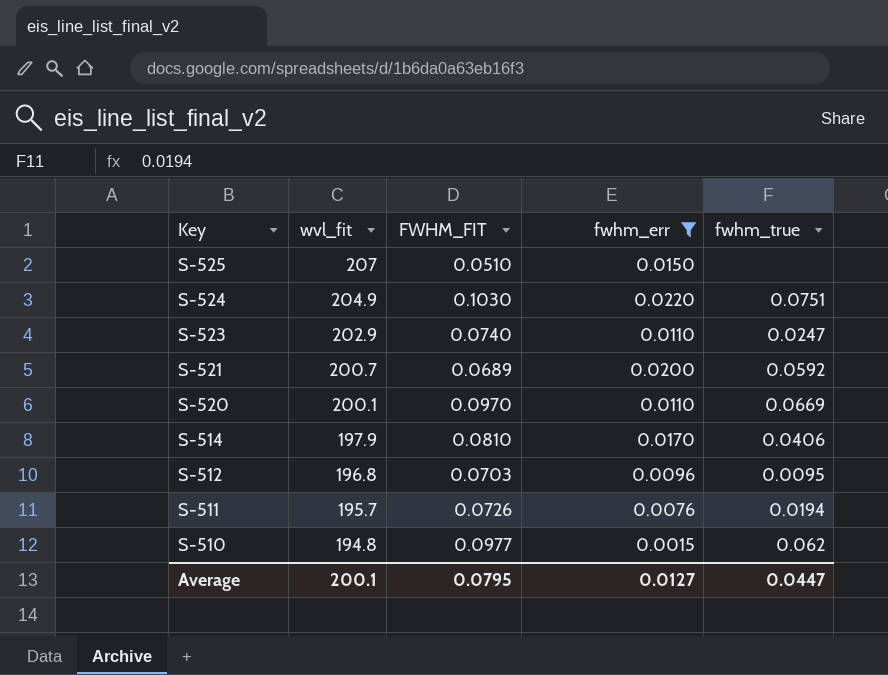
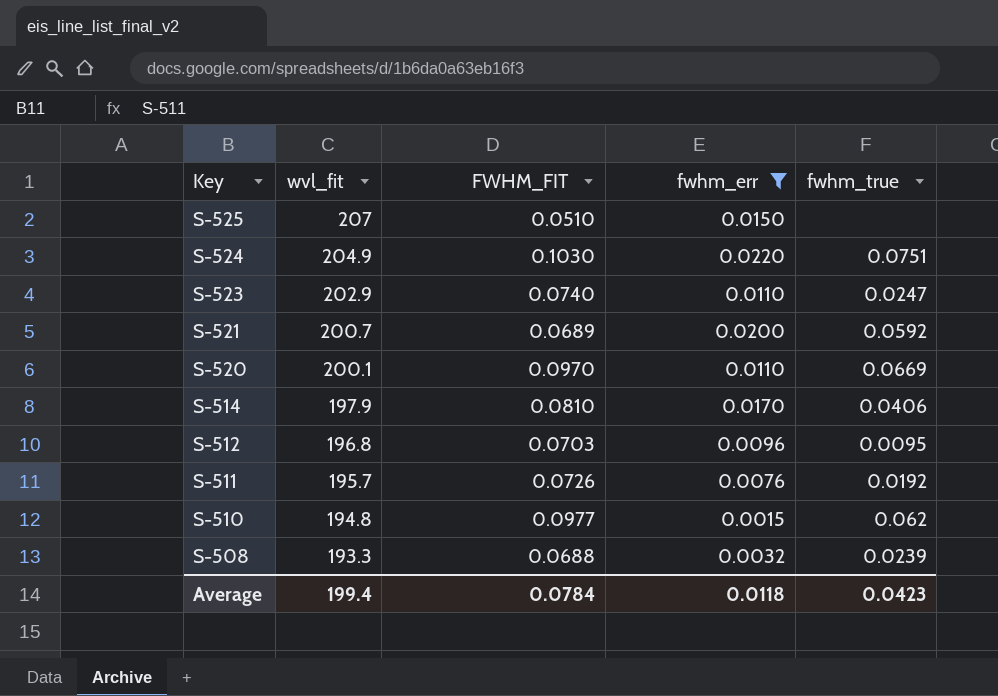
S-511 | fwhm_true: 0.0194 -> 0.0192
row S-508: none -> 193.3 | 0.0688 | 0.0032 | 0.0239
Average | wvl_fit: 200.1 -> 199.4
Average | FWHM_FIT: 0.0795 -> 0.0784
Average | fwhm_err: 0.0127 -> 0.0118
Average | fwhm_true: 0.0447 -> 0.0423

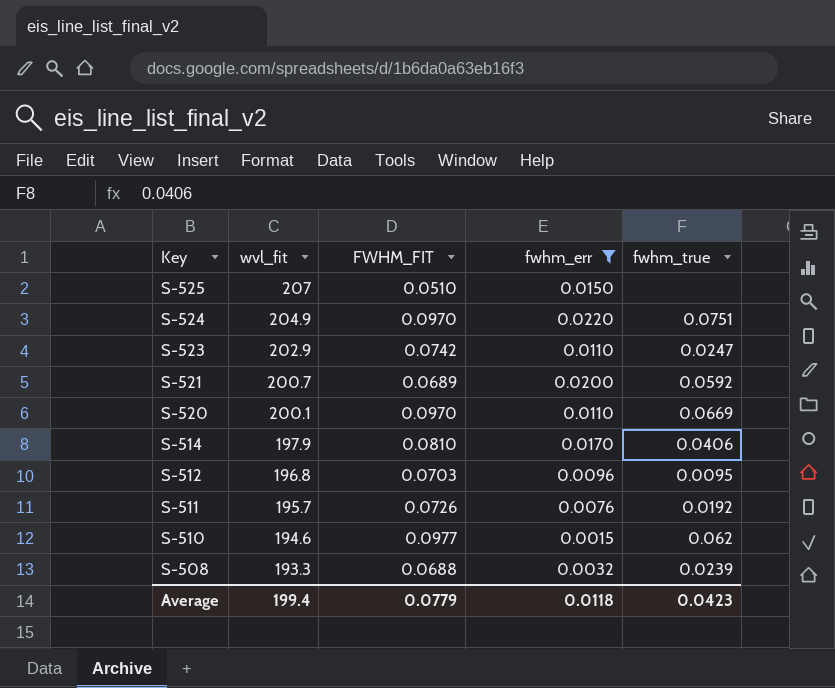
S-524 | FWHM_FIT: 0.1030 -> 0.0970
S-523 | FWHM_FIT: 0.0740 -> 0.0742
S-510 | wvl_fit: 194.8 -> 194.6
Average | FWHM_FIT: 0.0784 -> 0.0779

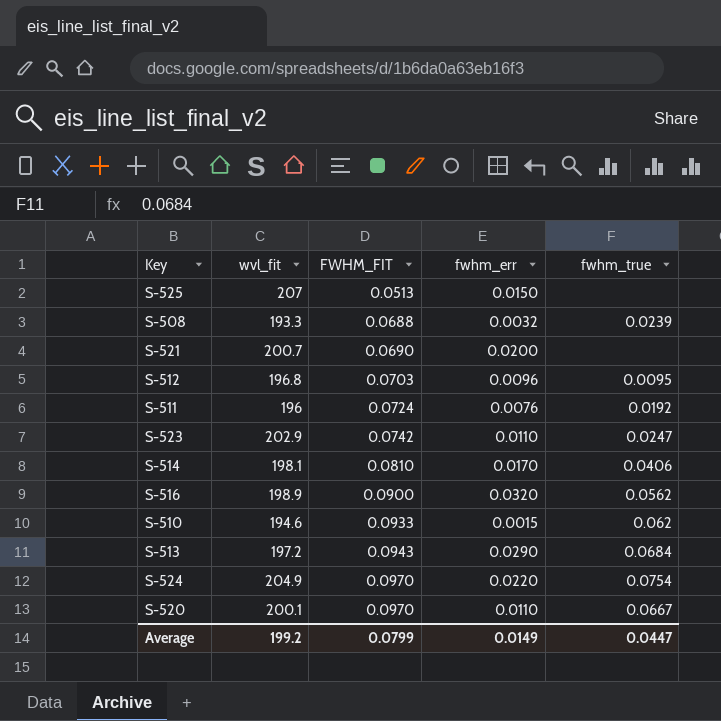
filter: fwhm_err <= 0.0220 -> none
row order: Key descending -> FWHM_FIT ascending
S-525 | FWHM_FIT: 0.0510 -> 0.0513
S-521 | FWHM_FIT: 0.0689 -> 0.0690
S-521 | fwhm_true: 0.0592 -> none
S-511 | wvl_fit: 195.7 -> 196
S-511 | FWHM_FIT: 0.0726 -> 0.0724
S-514 | wvl_fit: 197.9 -> 198.1
S-510 | FWHM_FIT: 0.0977 -> 0.0933
S-524 | fwhm_true: 0.0751 -> 0.0754
S-520 | fwhm_true: 0.0669 -> 0.0667
Average | wvl_fit: 199.4 -> 199.2
Average | FWHM_FIT: 0.0779 -> 0.0799
Average | fwhm_err: 0.0118 -> 0.0149
Average | fwhm_true: 0.0423 -> 0.0447

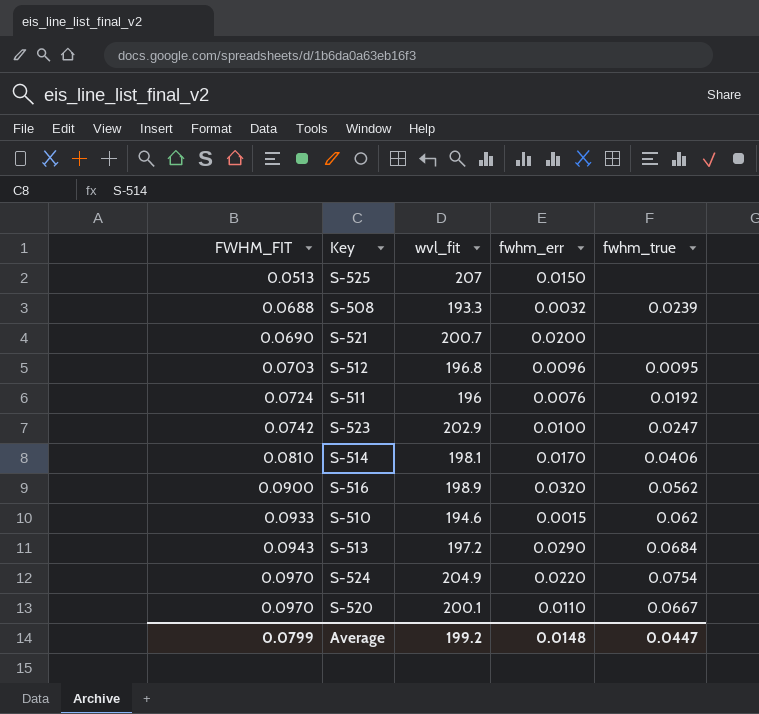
column FWHM_FIT | position: 3 -> 1
S-523 | fwhm_err: 0.0110 -> 0.0100
Average | fwhm_err: 0.0149 -> 0.0148

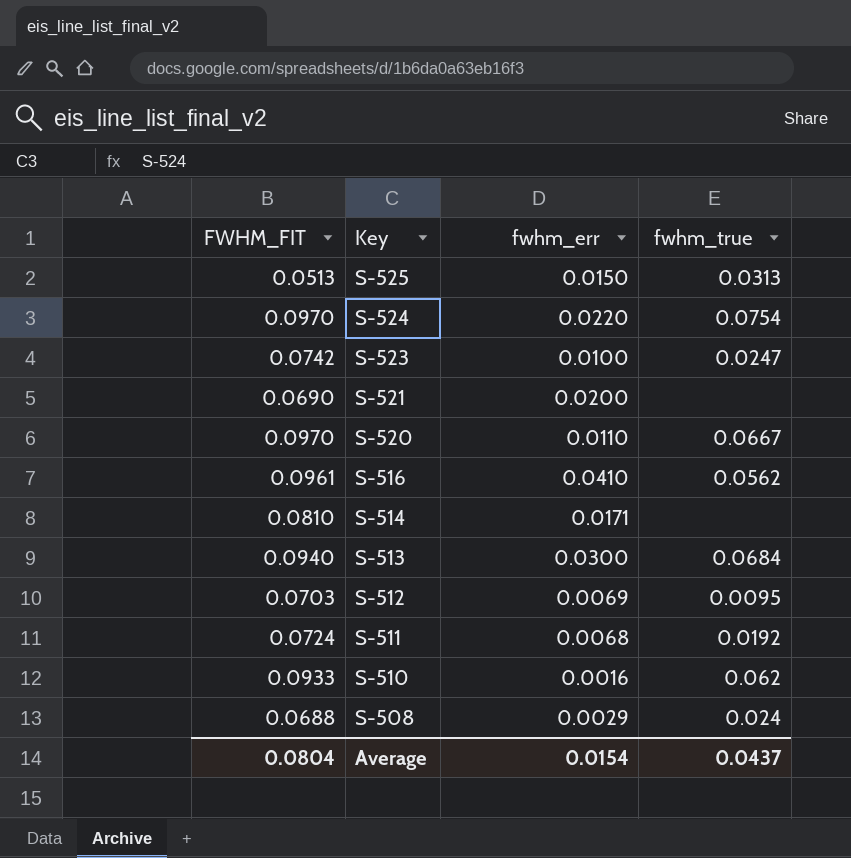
row order: FWHM_FIT ascending -> Key descending
column wvl_fit | position: 3 -> none
S-525 | fwhm_true: none -> 0.0313
S-516 | FWHM_FIT: 0.0900 -> 0.0961
S-516 | fwhm_err: 0.0320 -> 0.0410
S-514 | fwhm_err: 0.0170 -> 0.0171
S-514 | fwhm_true: 0.0406 -> none
S-513 | FWHM_FIT: 0.0943 -> 0.0940
S-513 | fwhm_err: 0.0290 -> 0.0300
S-512 | fwhm_err: 0.0096 -> 0.0069
S-511 | fwhm_err: 0.0076 -> 0.0068
S-510 | fwhm_err: 0.0015 -> 0.0016
S-508 | fwhm_err: 0.0032 -> 0.0029
S-508 | fwhm_true: 0.0239 -> 0.024
Average | FWHM_FIT: 0.0799 -> 0.0804
Average | fwhm_err: 0.0148 -> 0.0154
Average | fwhm_true: 0.0447 -> 0.0437

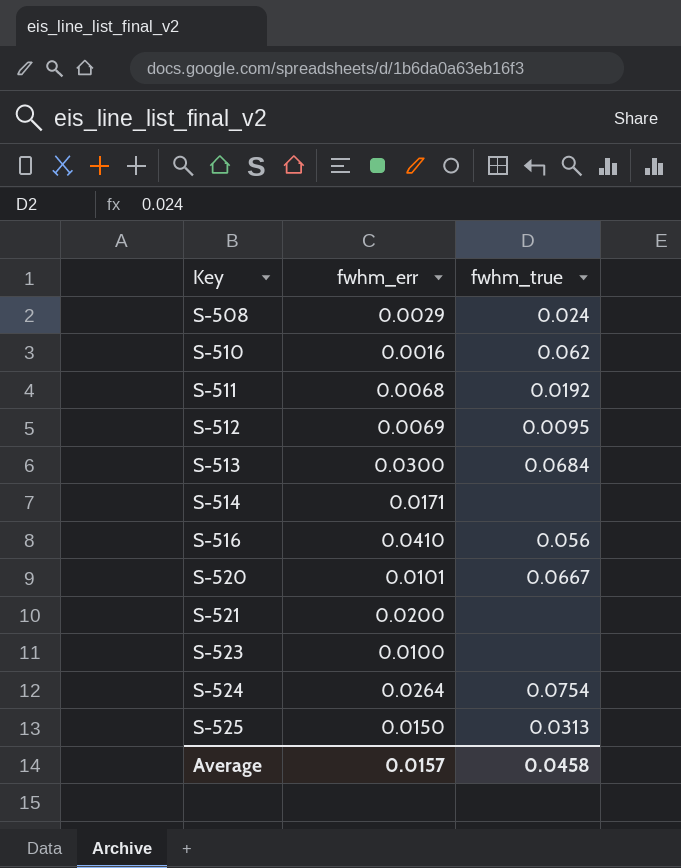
row order: Key descending -> Key ascending
column FWHM_FIT | position: 1 -> none
S-516 | fwhm_true: 0.0562 -> 0.056
S-520 | fwhm_err: 0.0110 -> 0.0101
S-523 | fwhm_true: 0.0247 -> none
S-524 | fwhm_err: 0.0220 -> 0.0264
Average | fwhm_err: 0.0154 -> 0.0157
Average | fwhm_true: 0.0437 -> 0.0458

